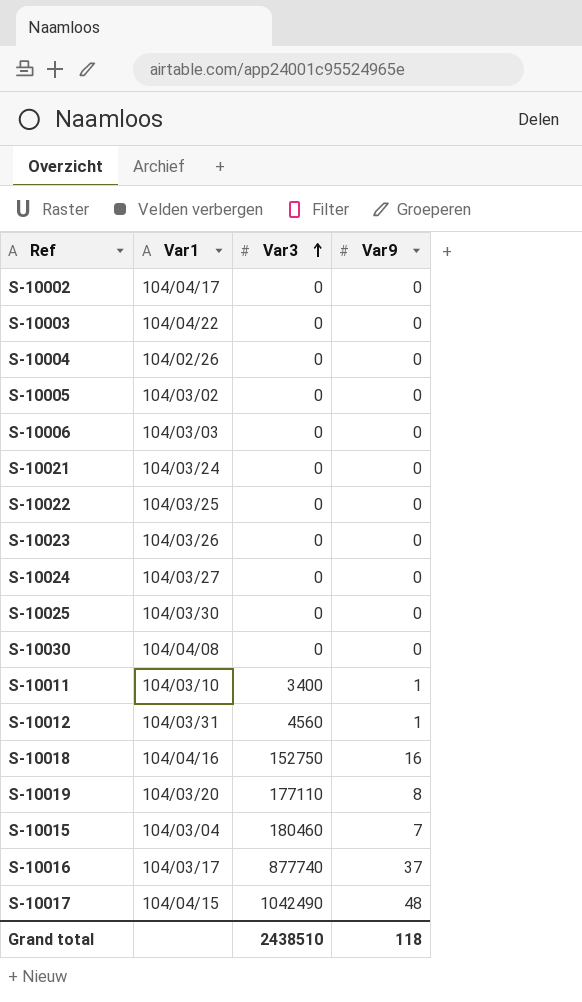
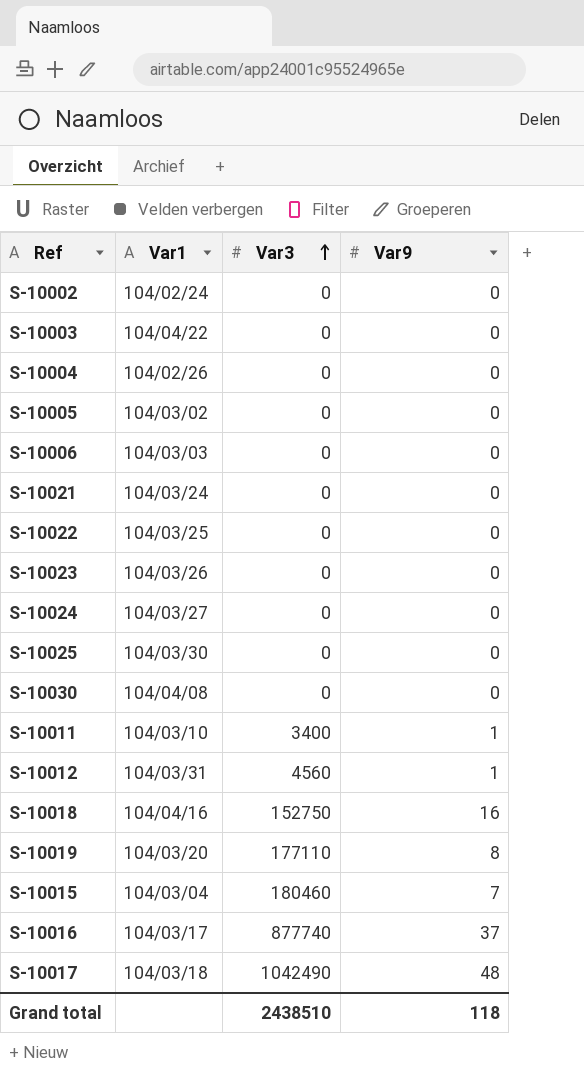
S-10002 | Var1: 104/04/17 -> 104/02/24
S-10017 | Var1: 104/04/15 -> 104/03/18

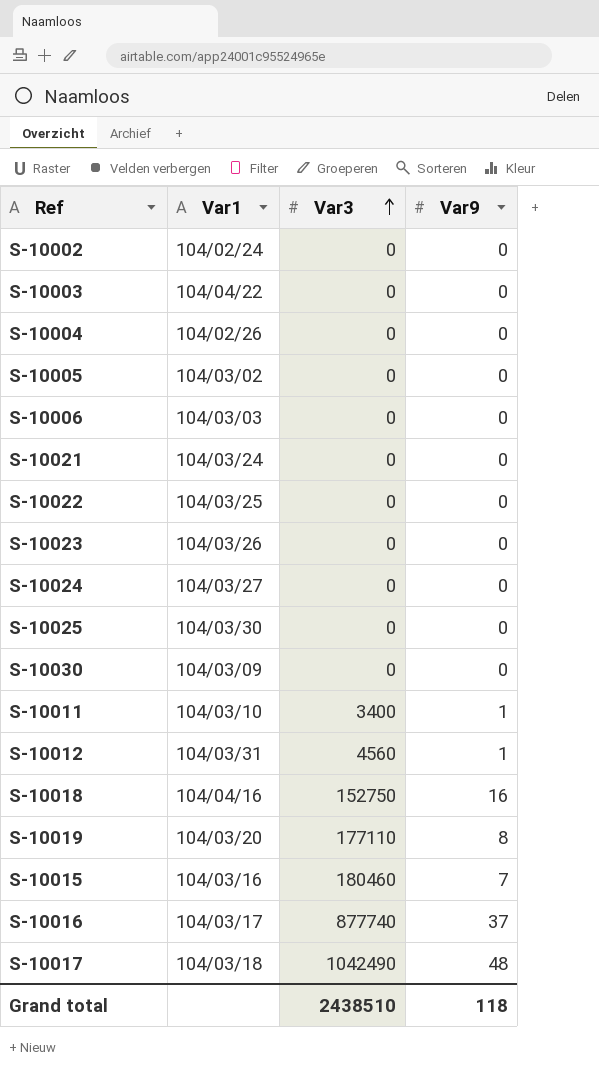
S-10030 | Var1: 104/04/08 -> 104/03/09
S-10015 | Var1: 104/03/04 -> 104/03/16

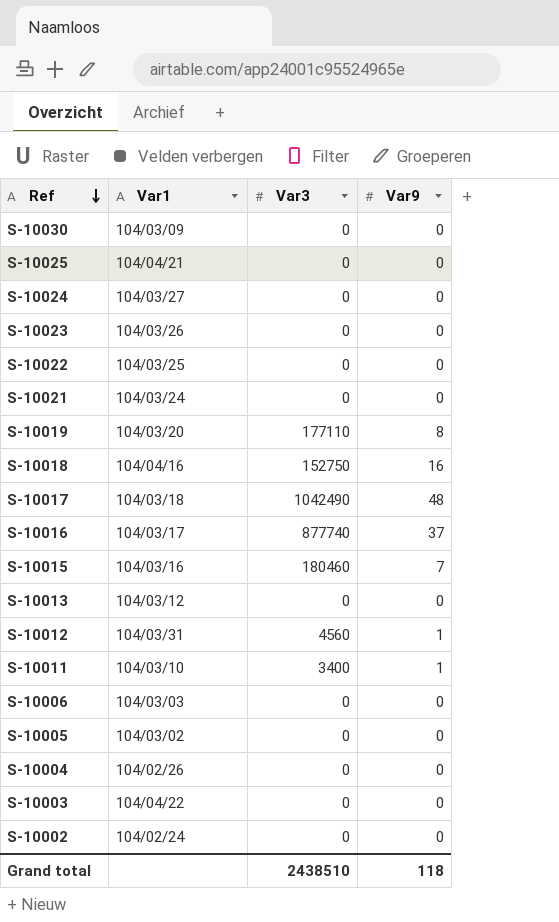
row order: Var3 ascending -> Ref descending
S-10025 | Var1: 104/03/30 -> 104/04/21
row S-10013: none -> 104/03/12 | 0 | 0

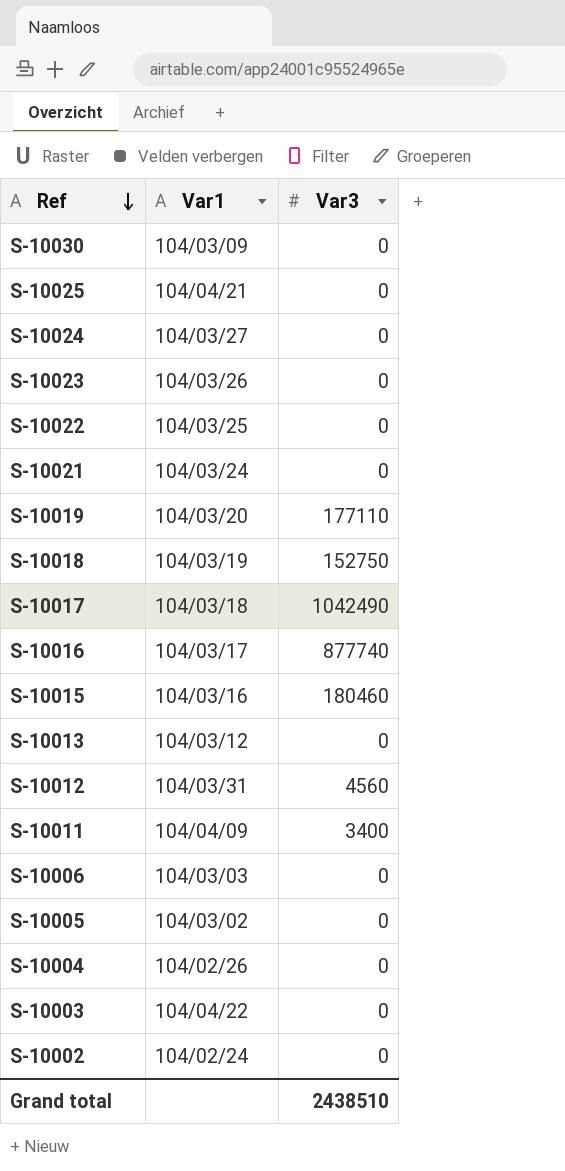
column Var9 | position: 4 -> none
S-10018 | Var1: 104/04/16 -> 104/03/19
S-10011 | Var1: 104/03/10 -> 104/04/09

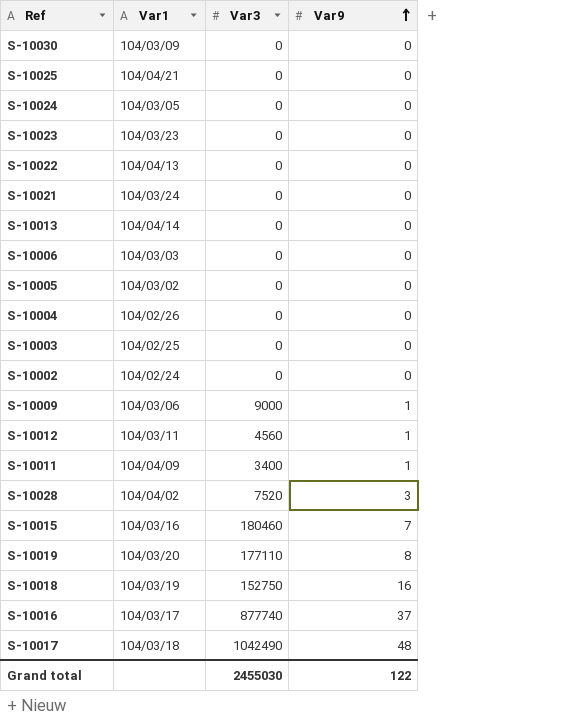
row order: Ref descending -> Var9 ascending
column Var9 | position: none -> 4
S-10024 | Var1: 104/03/27 -> 104/03/05
S-10023 | Var1: 104/03/26 -> 104/03/23
S-10022 | Var1: 104/03/25 -> 104/04/13
S-10013 | Var1: 104/03/12 -> 104/04/14
S-10003 | Var1: 104/04/22 -> 104/02/25
row S-10009: none -> 104/03/06 | 9000 | 1
S-10012 | Var1: 104/03/31 -> 104/03/11
row S-10028: none -> 104/04/02 | 7520 | 3
Grand total | Var3: 2438510 -> 2455030

